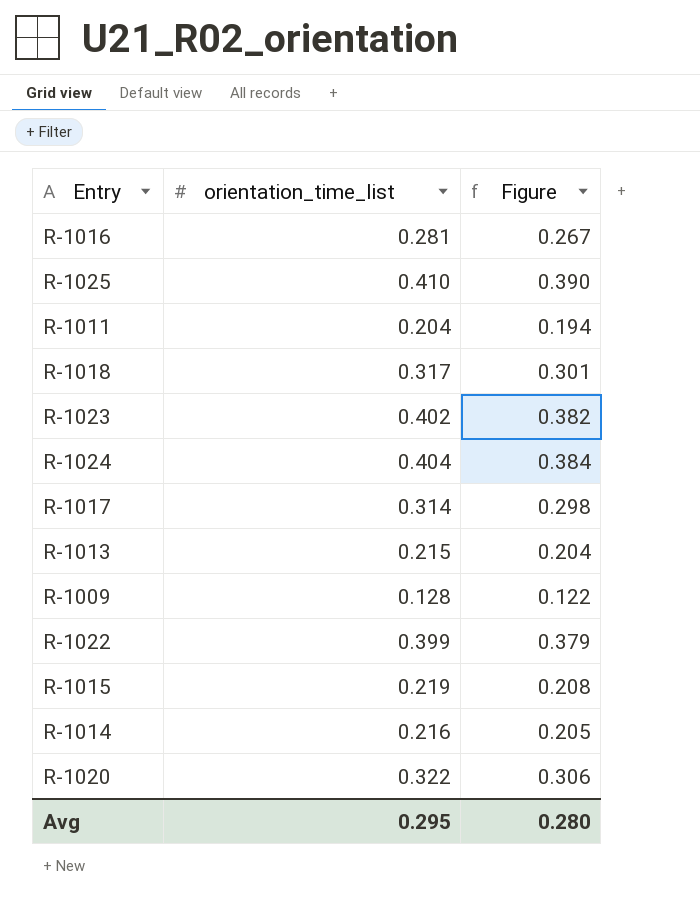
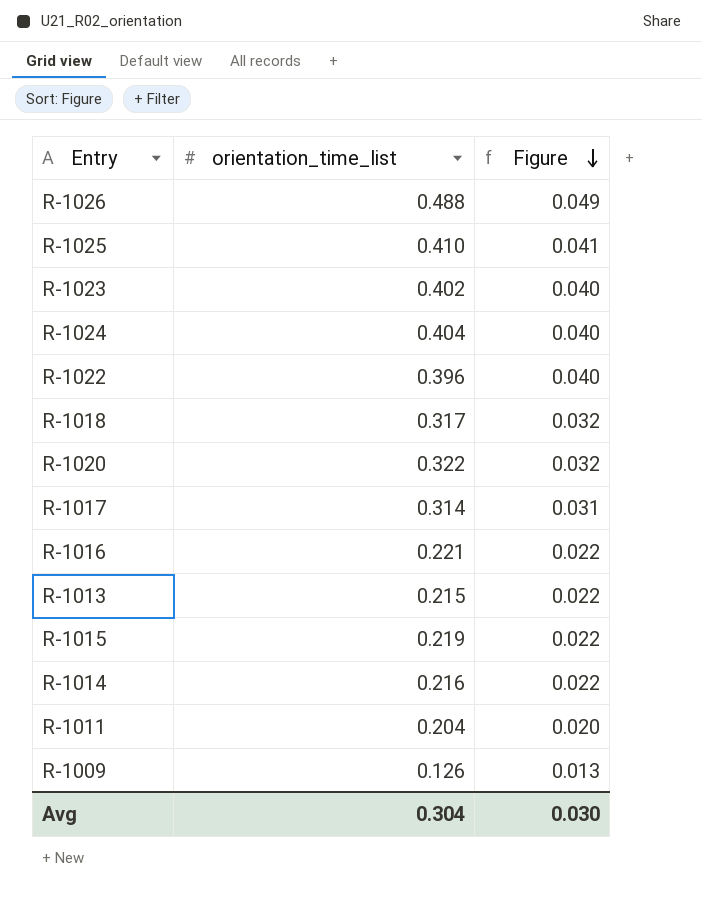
row order: none -> Figure descending
column Figure | formula: [orientation_time_list] * 0.95 -> [orientation_time_list] * 0.1
row R-1026: none -> 0.488 | 0.049
R-1022 | orientation_time_list: 0.399 -> 0.396
R-1016 | orientation_time_list: 0.281 -> 0.221
R-1009 | orientation_time_list: 0.128 -> 0.126
Avg | orientation_time_list: 0.295 -> 0.304
Avg | Figure: 0.280 -> 0.030

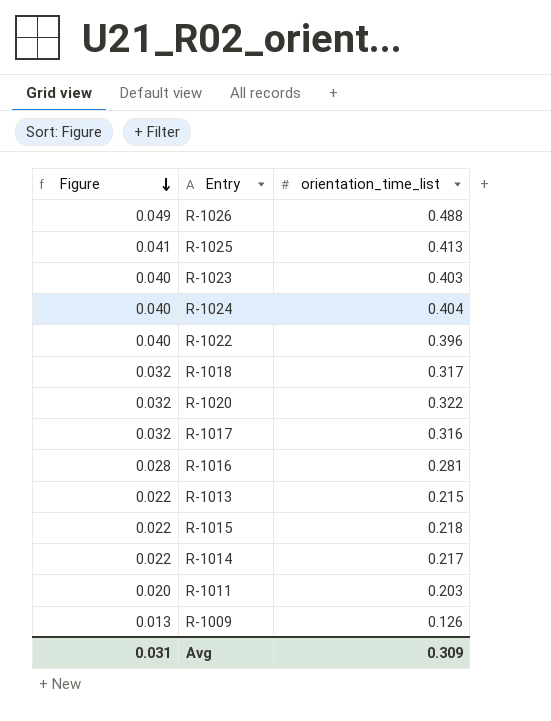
column Figure | position: 3 -> 1
R-1025 | orientation_time_list: 0.410 -> 0.413
R-1023 | orientation_time_list: 0.402 -> 0.403
R-1017 | Figure: 0.031 -> 0.032
R-1017 | orientation_time_list: 0.314 -> 0.316
R-1016 | Figure: 0.022 -> 0.028
R-1016 | orientation_time_list: 0.221 -> 0.281
R-1015 | orientation_time_list: 0.219 -> 0.218
R-1014 | orientation_time_list: 0.216 -> 0.217
R-1011 | orientation_time_list: 0.204 -> 0.203
Avg | Figure: 0.030 -> 0.031
Avg | orientation_time_list: 0.304 -> 0.309

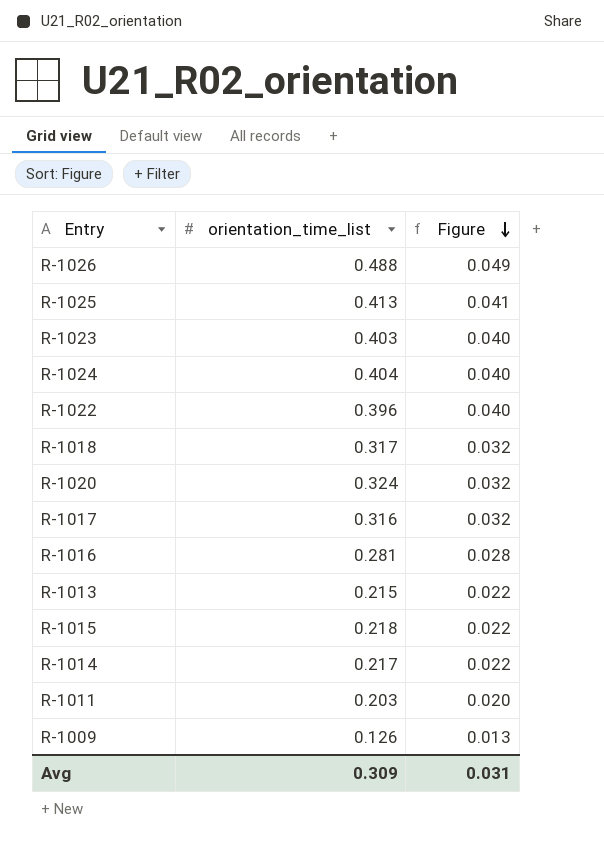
column Figure | position: 1 -> 3
R-1020 | orientation_time_list: 0.322 -> 0.324

